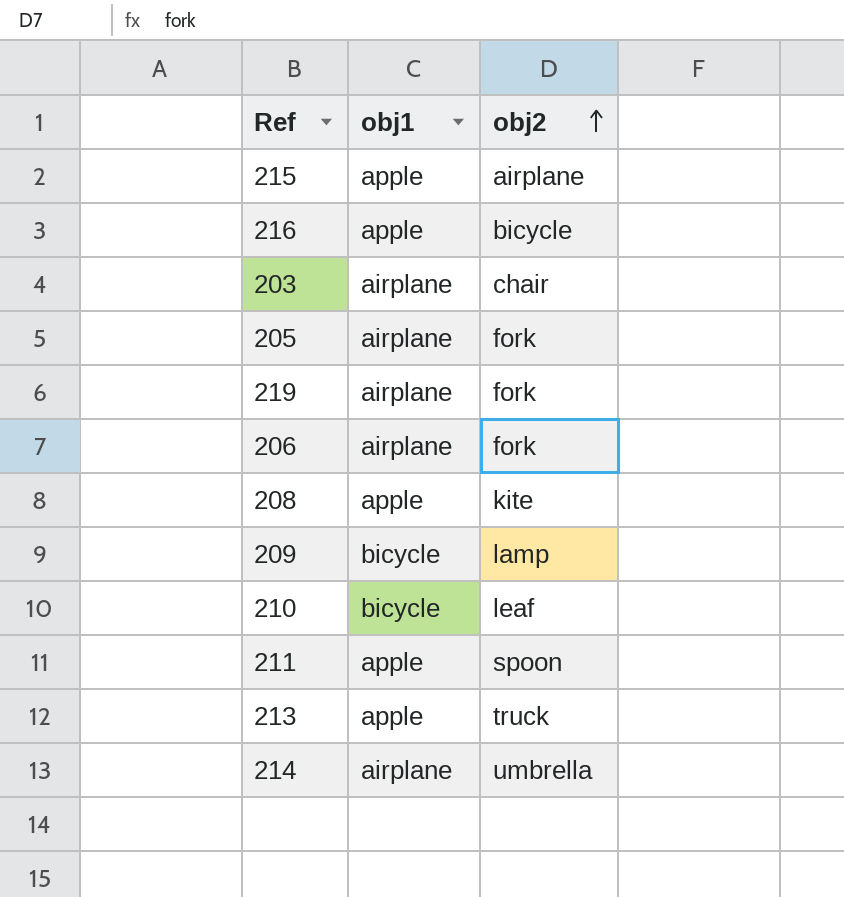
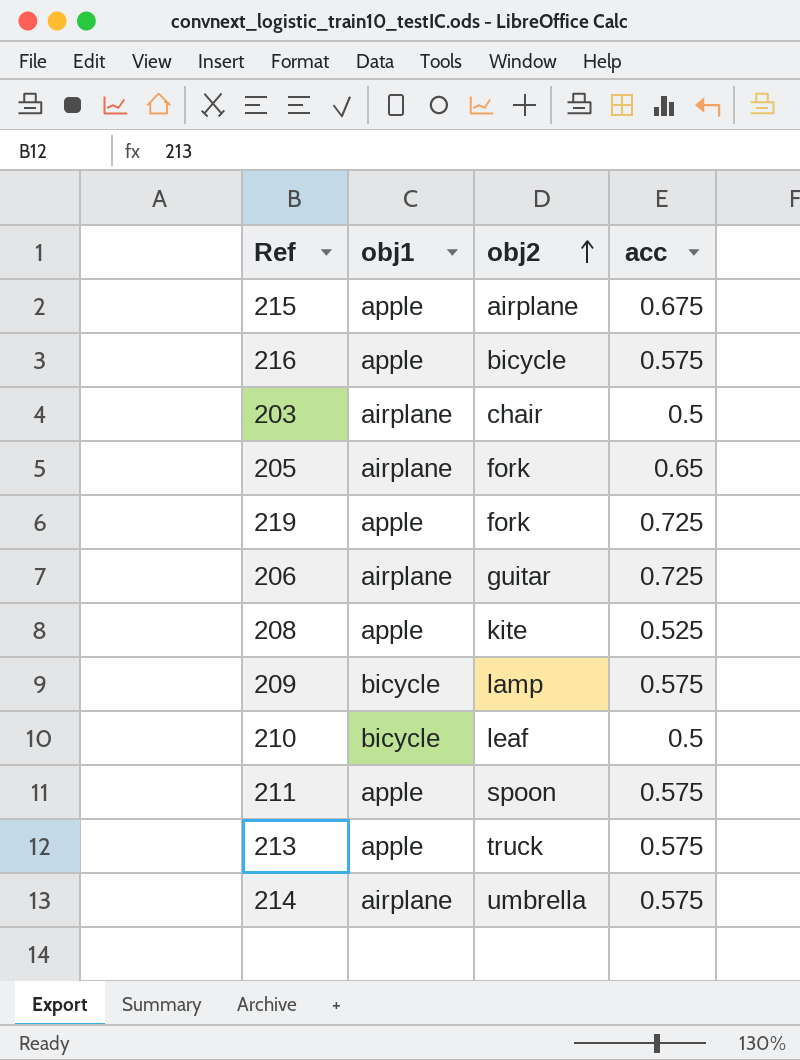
column acc | position: none -> 4
219 | obj1: airplane -> apple
206 | obj2: fork -> guitar

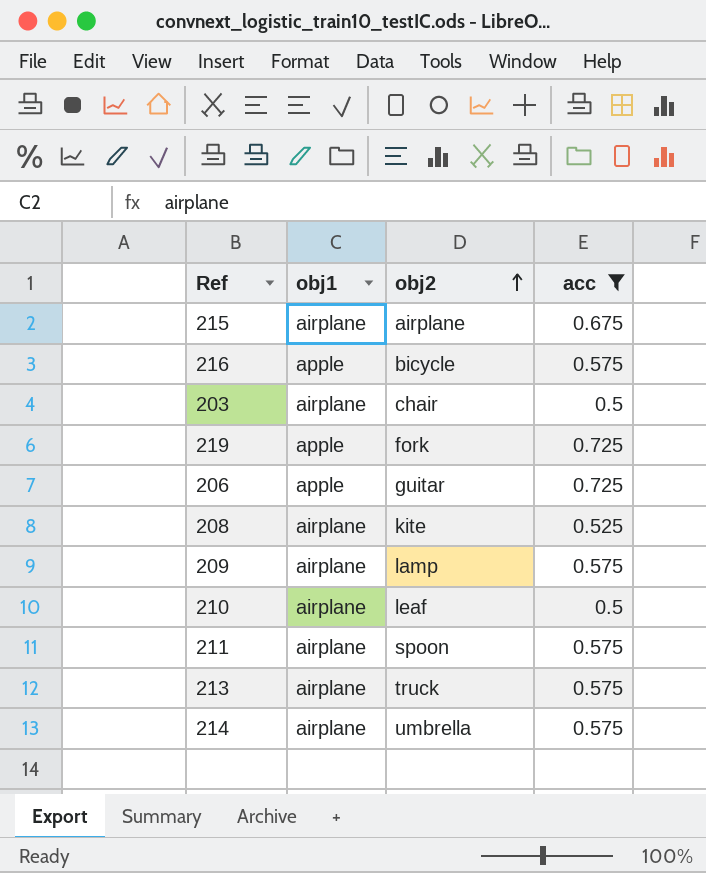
filter: none -> acc != 0.65
215 | obj1: apple -> airplane
206 | obj1: airplane -> apple
208 | obj1: apple -> airplane
209 | obj1: bicycle -> airplane
210 | obj1: bicycle -> airplane
211 | obj1: apple -> airplane
213 | obj1: apple -> airplane

